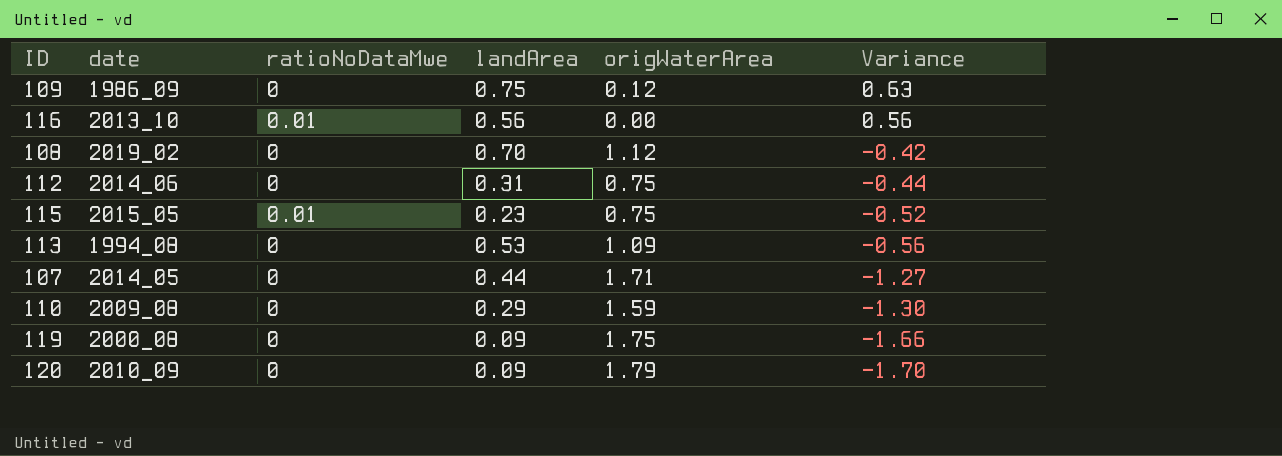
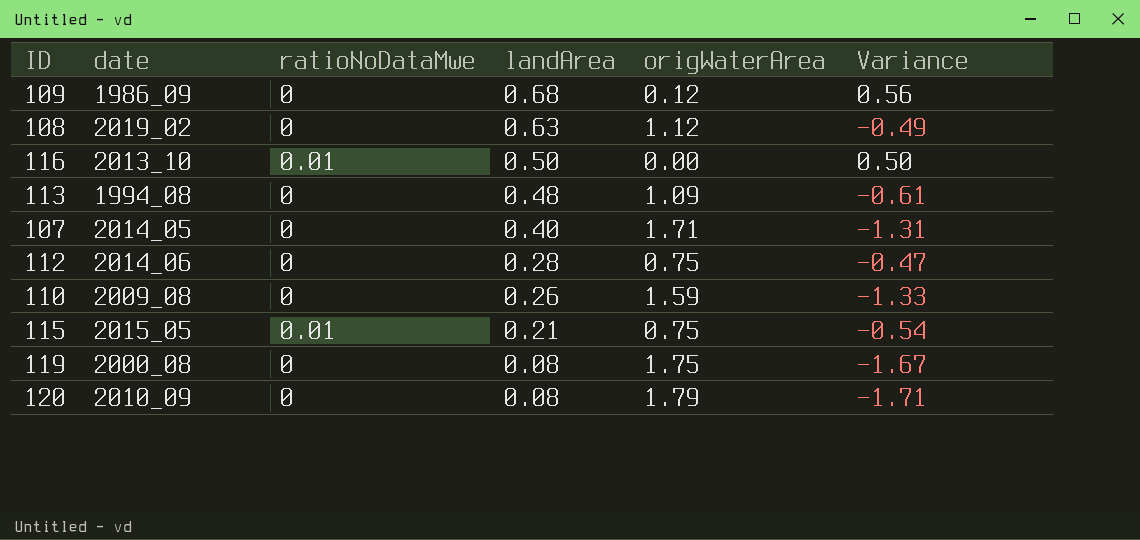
row order: Variance descending -> landArea descending
109 | landArea: 0.75 -> 0.68
109 | Variance: 0.63 -> 0.56
108 | landArea: 0.70 -> 0.63
108 | Variance: -0.42 -> -0.49
116 | landArea: 0.56 -> 0.50
116 | Variance: 0.56 -> 0.50
113 | landArea: 0.53 -> 0.48
113 | Variance: -0.56 -> -0.61
107 | landArea: 0.44 -> 0.40
107 | Variance: -1.27 -> -1.31
112 | landArea: 0.31 -> 0.28
112 | Variance: -0.44 -> -0.47
110 | landArea: 0.29 -> 0.26
110 | Variance: -1.30 -> -1.33
115 | landArea: 0.23 -> 0.21
115 | Variance: -0.52 -> -0.54
119 | landArea: 0.09 -> 0.08
119 | Variance: -1.66 -> -1.67
120 | landArea: 0.09 -> 0.08
120 | Variance: -1.70 -> -1.71

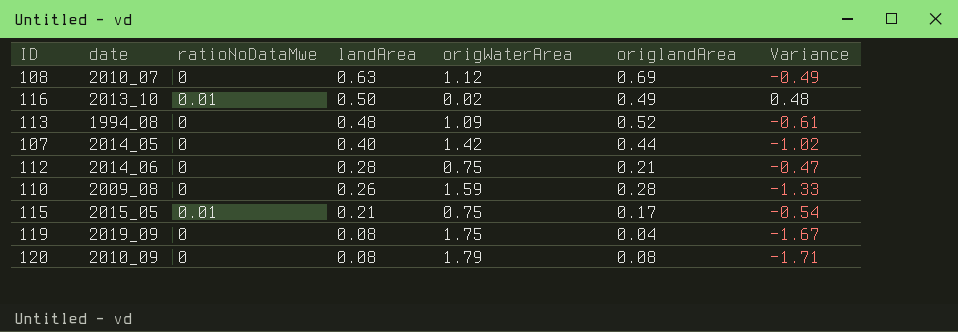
column origlandArea | position: none -> 6
row 109: 1986_09 | 0 | 0.68 | 0.12 | 0.56 -> none
108 | date: 2019_02 -> 2010_07
116 | origWaterArea: 0.00 -> 0.02
116 | Variance: 0.50 -> 0.48
107 | origWaterArea: 1.71 -> 1.42
107 | Variance: -1.31 -> -1.02
119 | date: 2000_08 -> 2019_09

